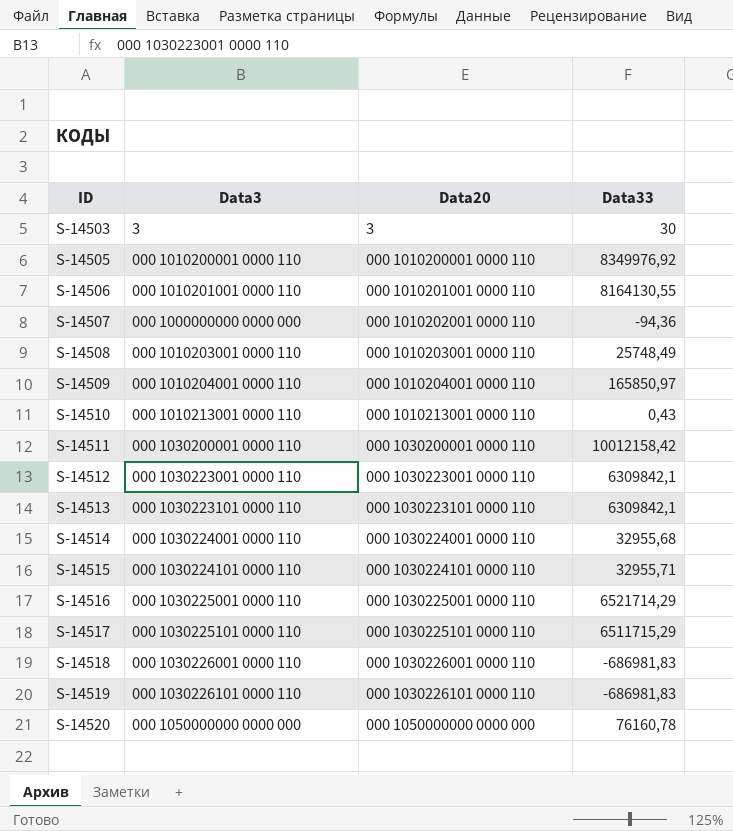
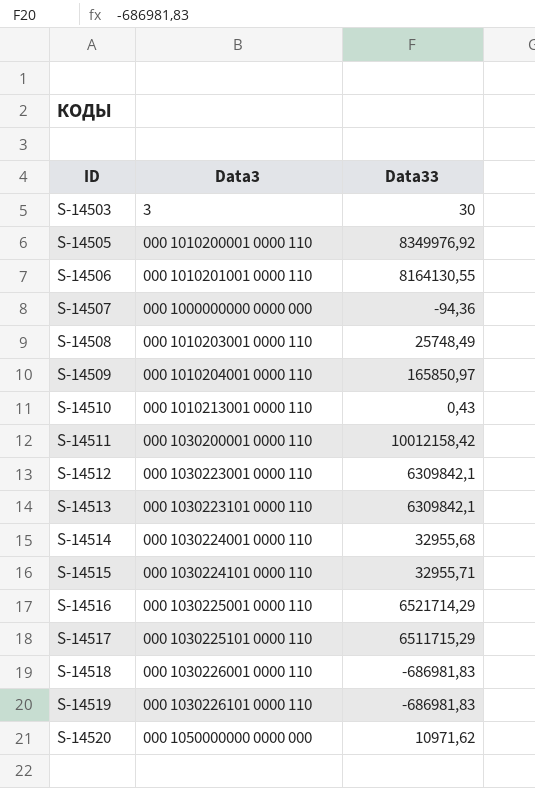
column Data20 | position: 3 -> none
S-14520 | Data33: 76160,78 -> 10971,62

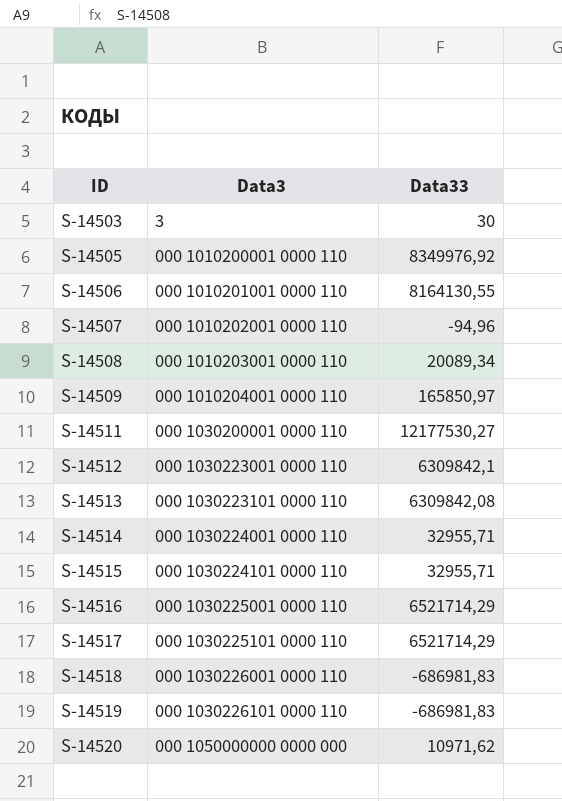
row S-14510: 000 1010213001 0000 110 | 0,43 -> none
S-14507 | Data3: 000 1000000000 0000 000 -> 000 1010202001 0000 110
S-14507 | Data33: -94,36 -> -94,96
S-14508 | Data33: 25748,49 -> 20089,34
S-14511 | Data33: 10012158,42 -> 12177530,27
S-14513 | Data33: 6309842,1 -> 6309842,08
S-14514 | Data33: 32955,68 -> 32955,71
S-14517 | Data33: 6511715,29 -> 6521714,29

